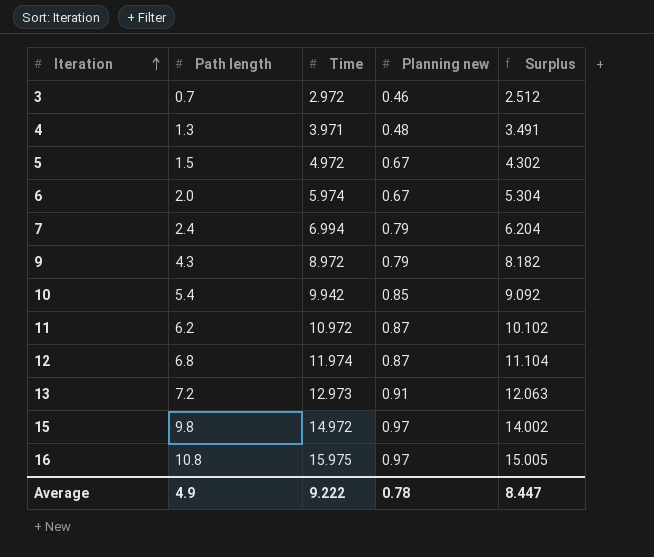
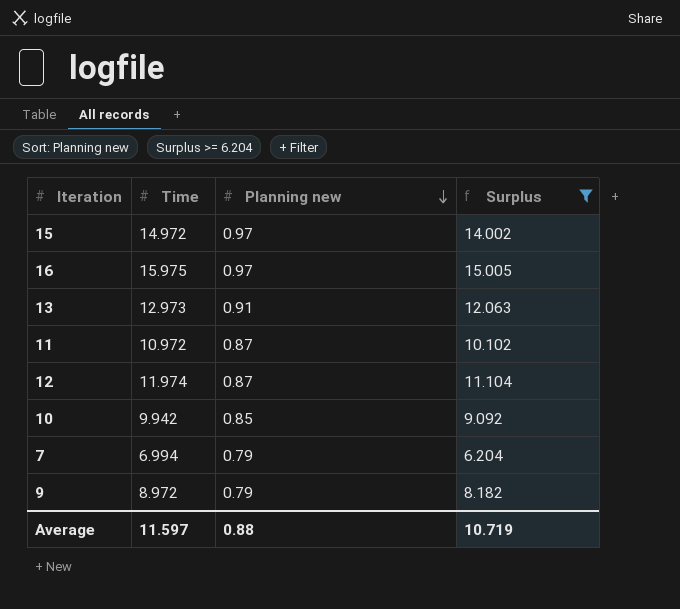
filter: none -> Surplus >= 6.204
row order: Iteration ascending -> Planning new descending
column Path length | position: 2 -> none
Average | Time: 9.222 -> 11.597
Average | Planning new: 0.78 -> 0.88
Average | Surplus: 8.447 -> 10.719

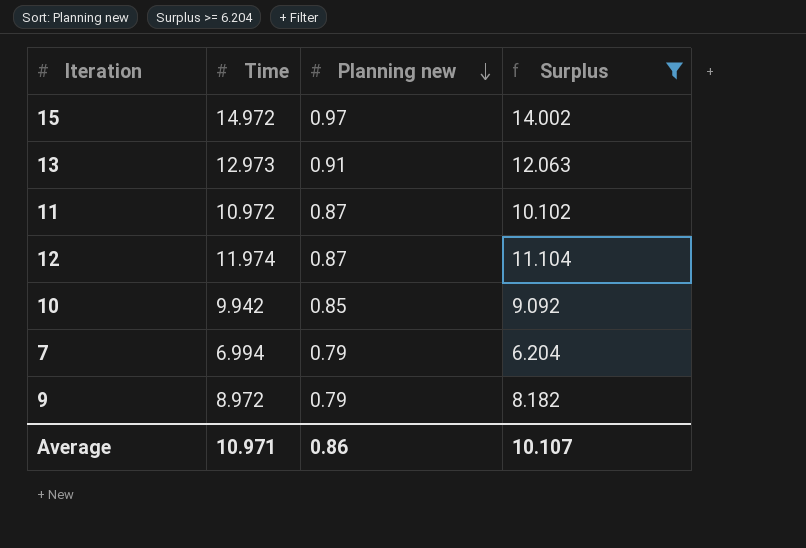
row 16: 15.975 | 0.97 | 15.005 -> none
Average | Time: 11.597 -> 10.971
Average | Planning new: 0.88 -> 0.86
Average | Surplus: 10.719 -> 10.107

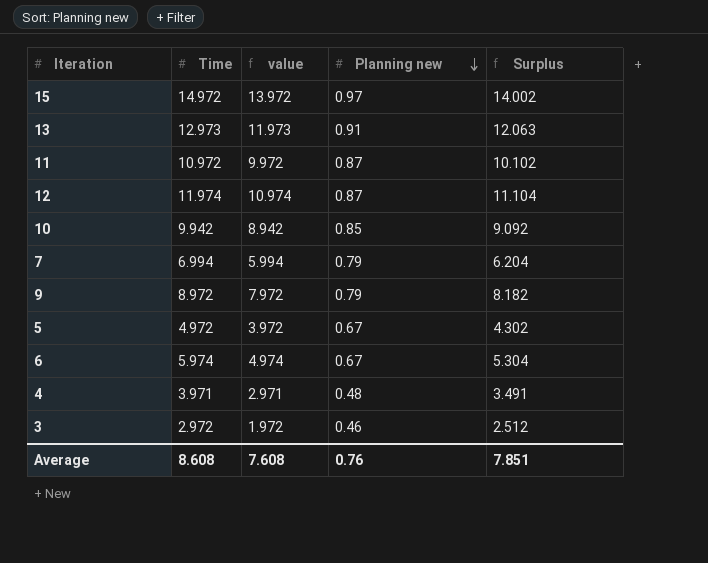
filter: Surplus >= 6.204 -> none
column value | formula: none -> [Time] - 1
Average | Time: 10.971 -> 8.608
Average | Planning new: 0.86 -> 0.76
Average | Surplus: 10.107 -> 7.851

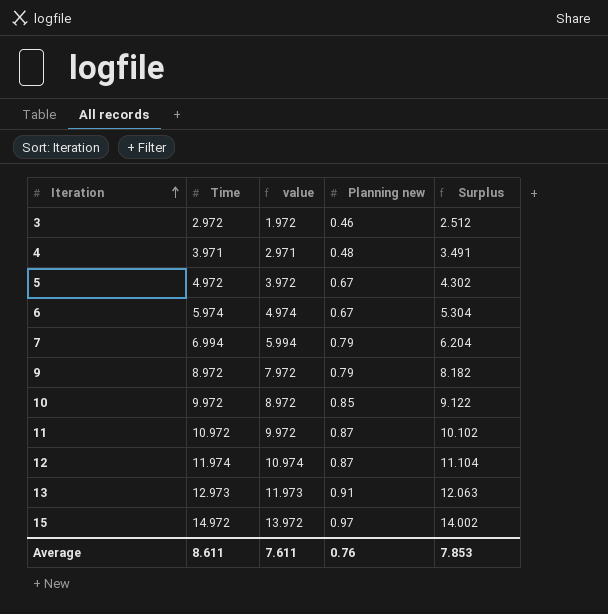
row order: Planning new descending -> Iteration ascending
10 | Time: 9.942 -> 9.972
10 | value: 8.942 -> 8.972
10 | Surplus: 9.092 -> 9.122
Average | Time: 8.608 -> 8.611
Average | value: 7.608 -> 7.611
Average | Surplus: 7.851 -> 7.853

